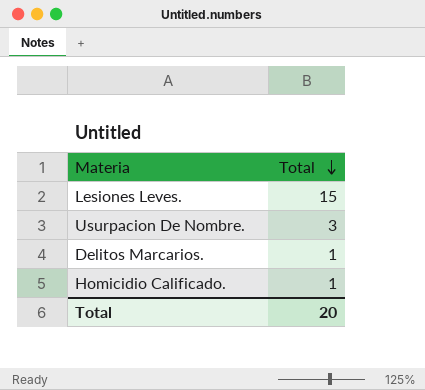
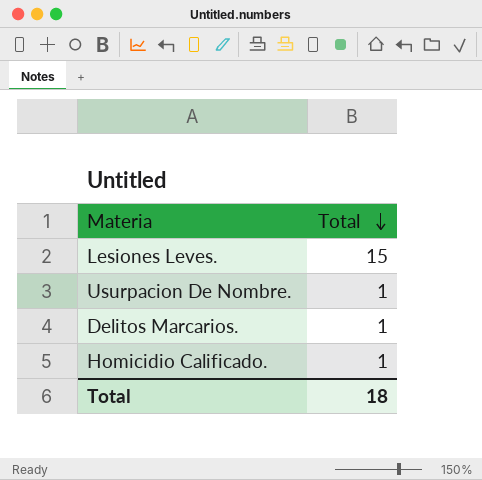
Usurpacion De Nombre. | Total: 3 -> 1
Total | Total: 20 -> 18

